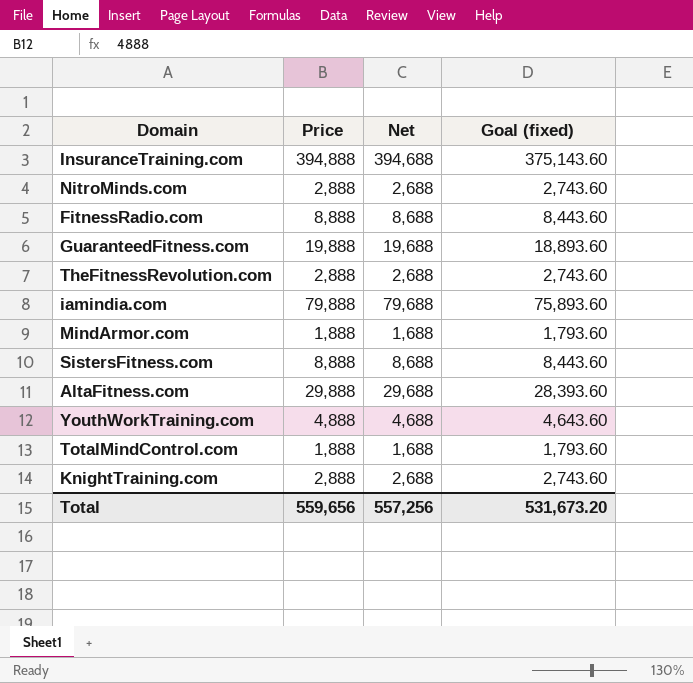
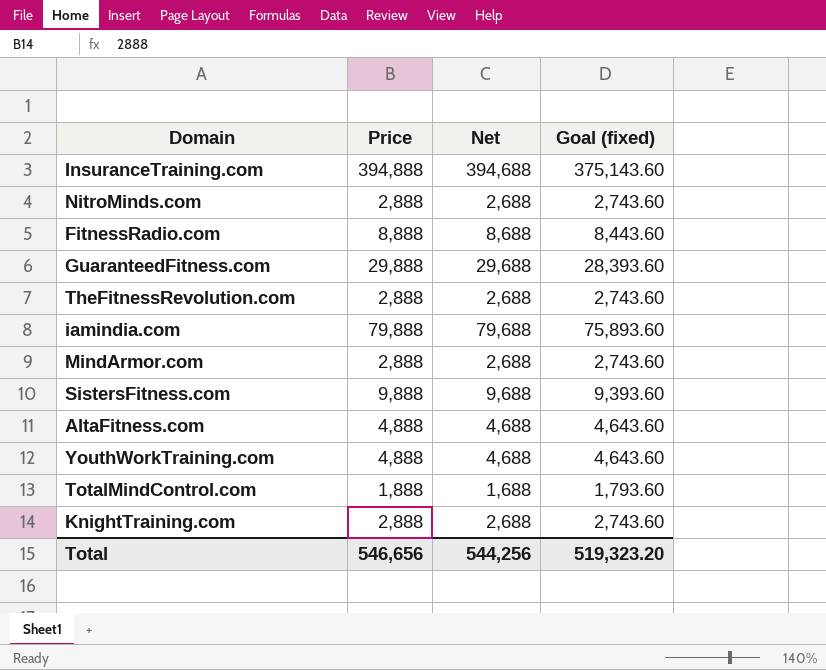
GuaranteedFitness.com | Price: 19,888 -> 29,888
GuaranteedFitness.com | Net: 19,688 -> 29,688
GuaranteedFitness.com | Goal (fixed): 18,893.60 -> 28,393.60
MindArmor.com | Price: 1,888 -> 2,888
MindArmor.com | Net: 1,688 -> 2,688
MindArmor.com | Goal (fixed): 1,793.60 -> 2,743.60
SistersFitness.com | Price: 8,888 -> 9,888
SistersFitness.com | Net: 8,688 -> 9,688
SistersFitness.com | Goal (fixed): 8,443.60 -> 9,393.60
AltaFitness.com | Price: 29,888 -> 4,888
AltaFitness.com | Net: 29,688 -> 4,688
AltaFitness.com | Goal (fixed): 28,393.60 -> 4,643.60
Total | Price: 559,656 -> 546,656
Total | Net: 557,256 -> 544,256
Total | Goal (fixed): 531,673.20 -> 519,323.20

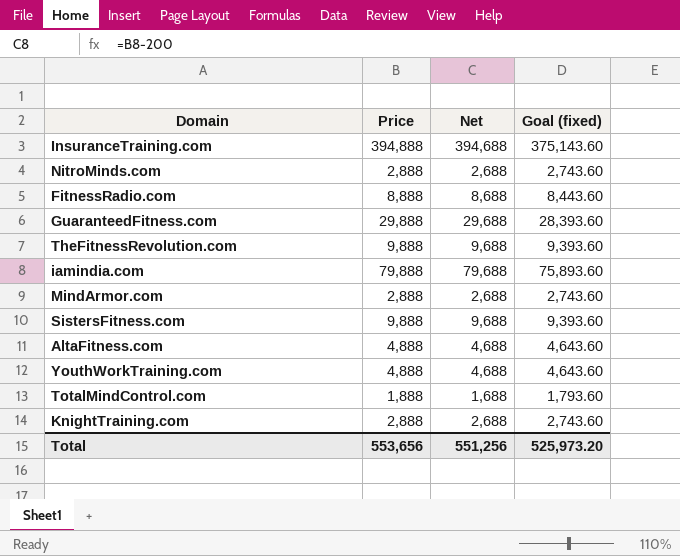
TheFitnessRevolution.com | Price: 2,888 -> 9,888
TheFitnessRevolution.com | Net: 2,688 -> 9,688
TheFitnessRevolution.com | Goal (fixed): 2,743.60 -> 9,393.60
Total | Price: 546,656 -> 553,656
Total | Net: 544,256 -> 551,256
Total | Goal (fixed): 519,323.20 -> 525,973.20

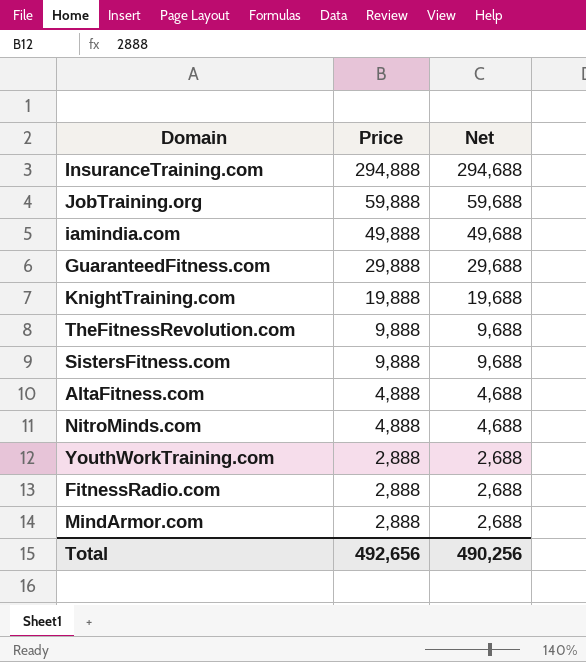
row order: none -> Price descending
column Goal (fixed) | formula: [Price] * 0.95 -> none
row TotalMindControl.com: 1,888 | 1,688 | 1,793.60 -> none
InsuranceTraining.com | Price: 394,888 -> 294,888
InsuranceTraining.com | Net: 394,688 -> 294,688
row JobTraining.org: none -> 59,888 | 59,688
iamindia.com | Price: 79,888 -> 49,888
iamindia.com | Net: 79,688 -> 49,688
KnightTraining.com | Price: 2,888 -> 19,888
KnightTraining.com | Net: 2,688 -> 19,688
NitroMinds.com | Price: 2,888 -> 4,888
NitroMinds.com | Net: 2,688 -> 4,688
YouthWorkTraining.com | Price: 4,888 -> 2,888
YouthWorkTraining.com | Net: 4,688 -> 2,688
FitnessRadio.com | Price: 8,888 -> 2,888
FitnessRadio.com | Net: 8,688 -> 2,688
Total | Price: 553,656 -> 492,656
Total | Net: 551,256 -> 490,256

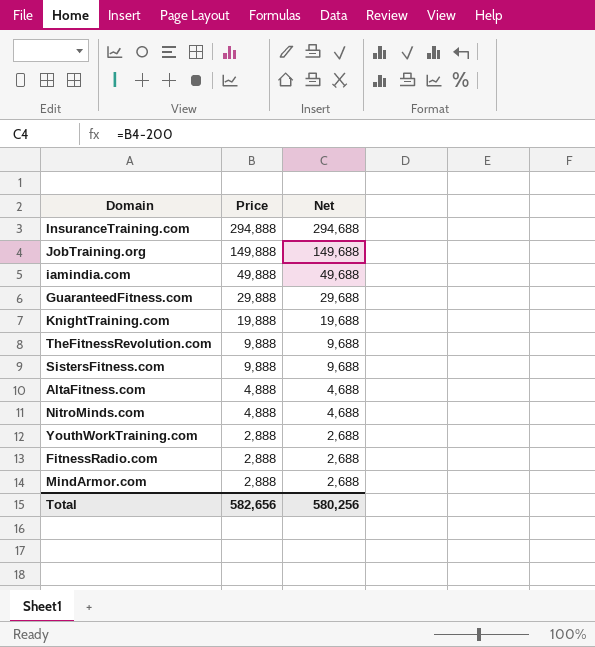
JobTraining.org | Price: 59,888 -> 149,888
JobTraining.org | Net: 59,688 -> 149,688
Total | Price: 492,656 -> 582,656
Total | Net: 490,256 -> 580,256

